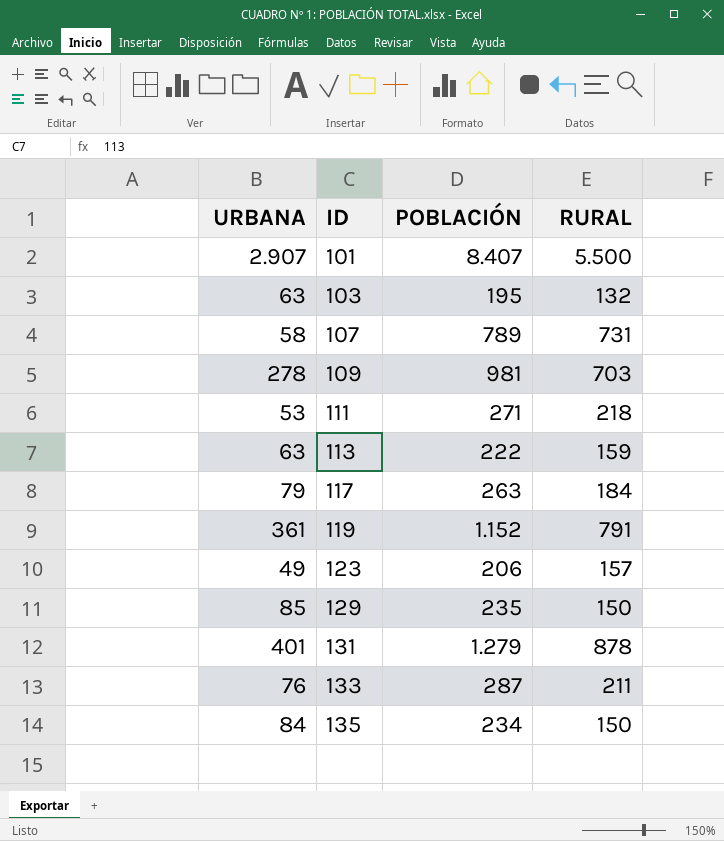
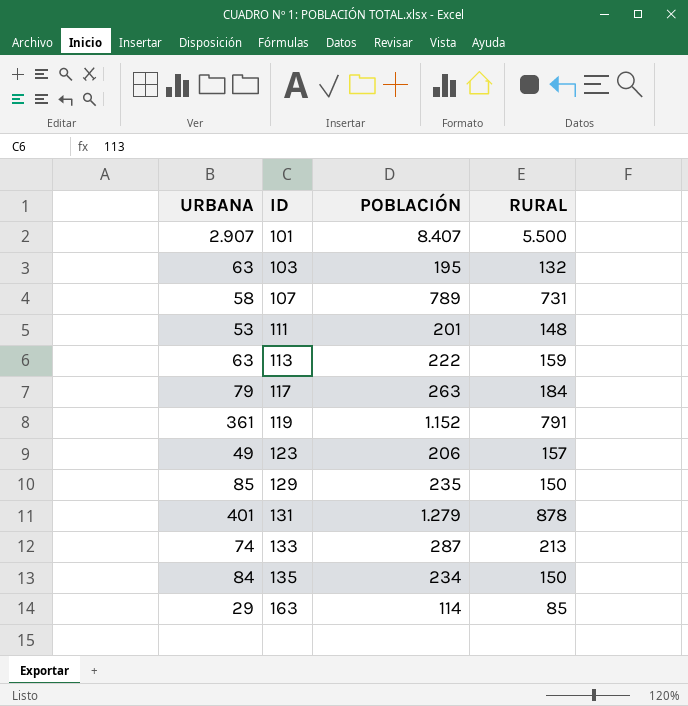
row 109: 278 | 981 | 703 -> none
111 | POBLACIÓN: 271 -> 201
111 | RURAL: 218 -> 148
133 | URBANA: 76 -> 74
133 | RURAL: 211 -> 213
row 163: none -> 29 | 114 | 85

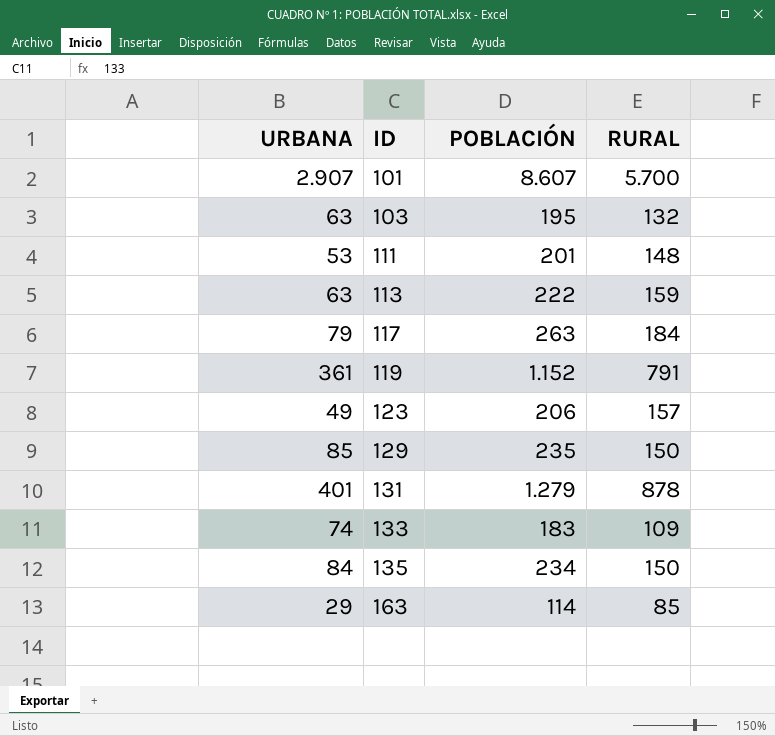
row 107: 58 | 789 | 731 -> none
101 | POBLACIÓN: 8.407 -> 8.607
101 | RURAL: 5.500 -> 5.700
133 | POBLACIÓN: 287 -> 183
133 | RURAL: 213 -> 109

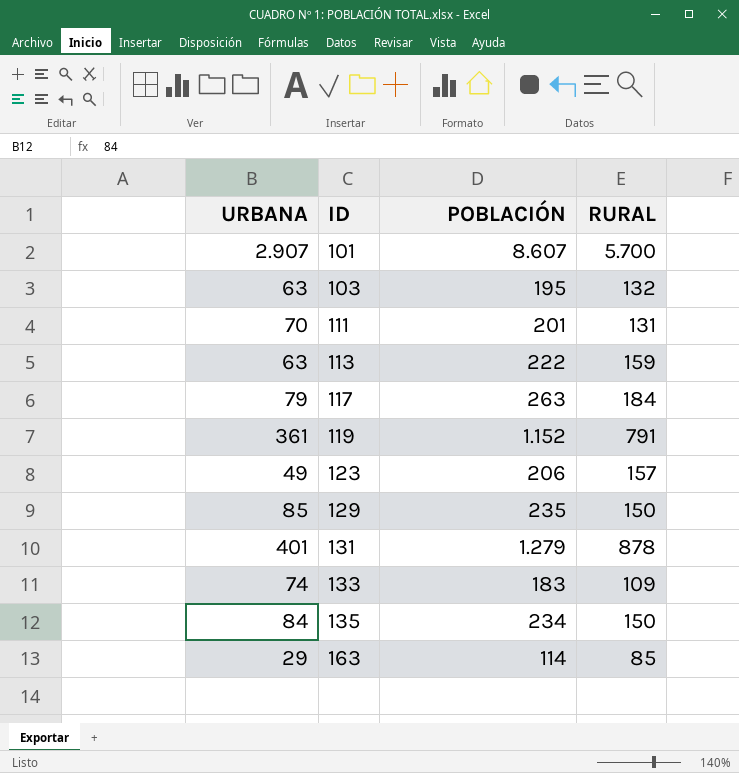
111 | URBANA: 53 -> 70
111 | RURAL: 148 -> 131

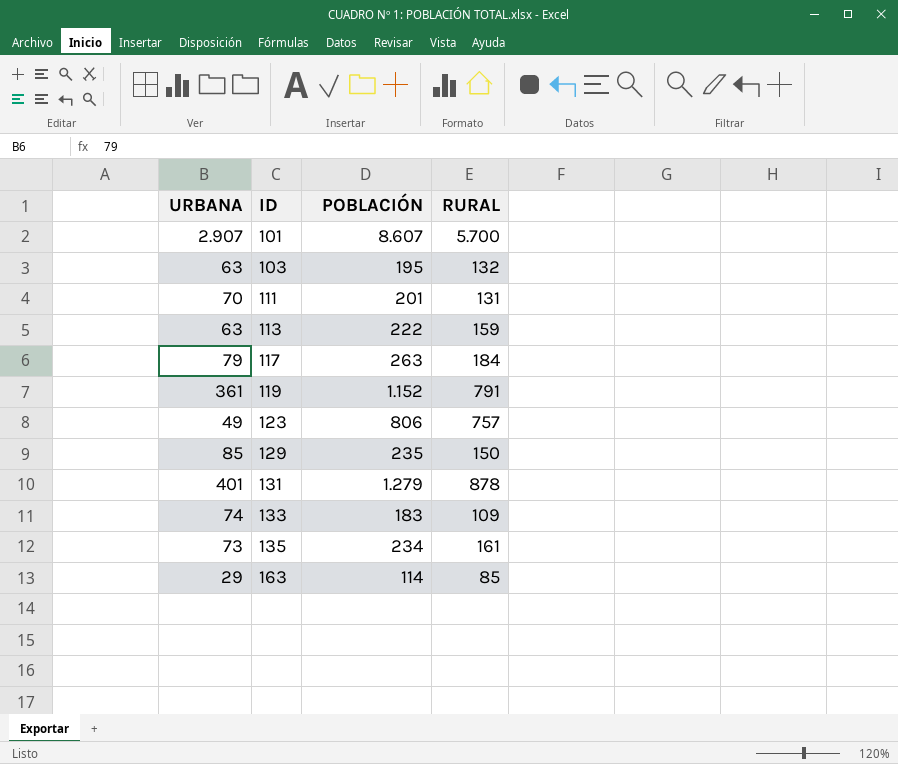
123 | POBLACIÓN: 206 -> 806
123 | RURAL: 157 -> 757
135 | URBANA: 84 -> 73
135 | RURAL: 150 -> 161

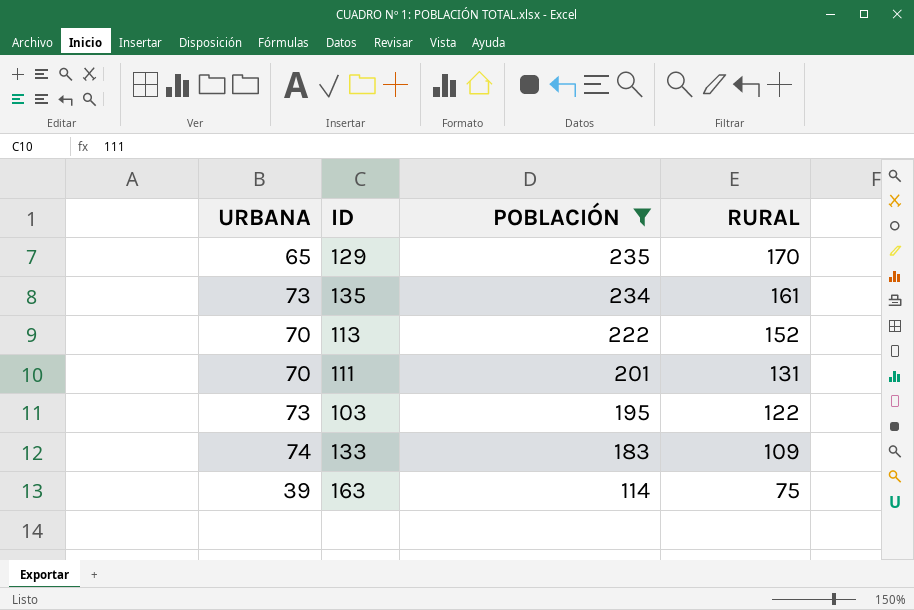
filter: none -> POBLACIÓN <= 235
row order: ID ascending -> POBLACIÓN descending
129 | URBANA: 85 -> 65
129 | RURAL: 150 -> 170
113 | URBANA: 63 -> 70
113 | RURAL: 159 -> 152
103 | URBANA: 63 -> 73
103 | RURAL: 132 -> 122
163 | URBANA: 29 -> 39
163 | RURAL: 85 -> 75

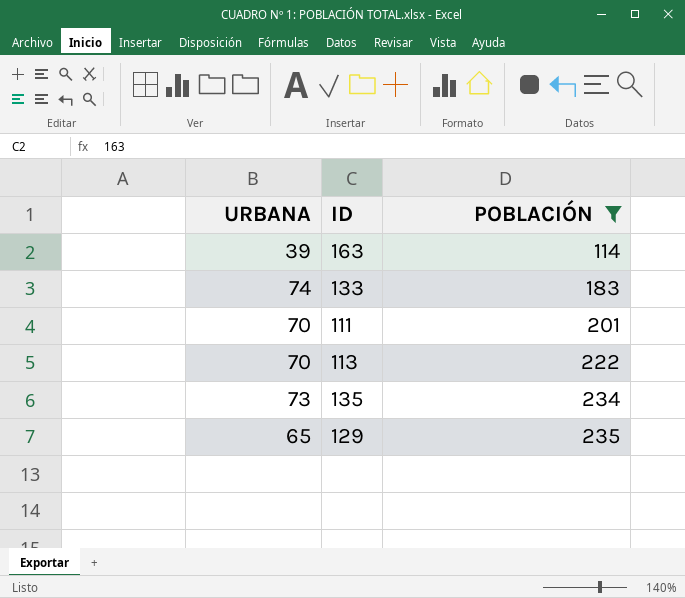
row order: POBLACIÓN descending -> POBLACIÓN ascending
column RURAL | formula: [POBLACIÓN] - [URBANA] -> none
row 103: 73 | 195 | 122 -> none

